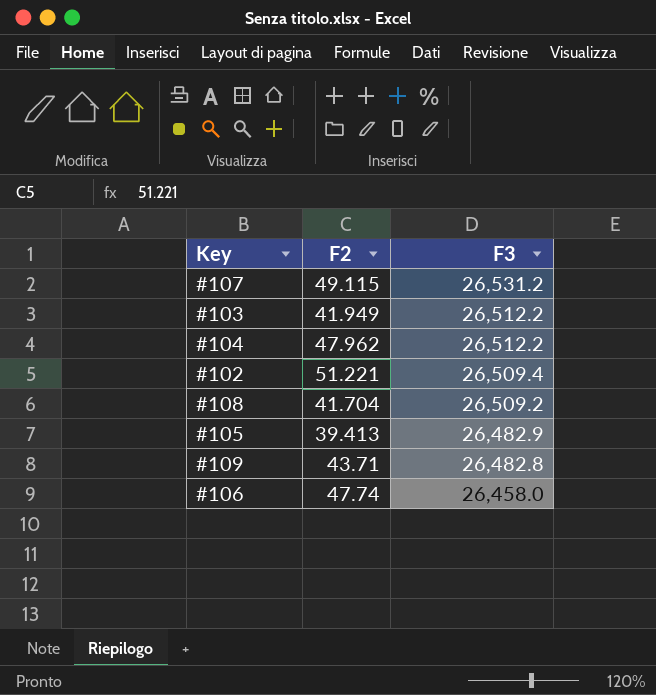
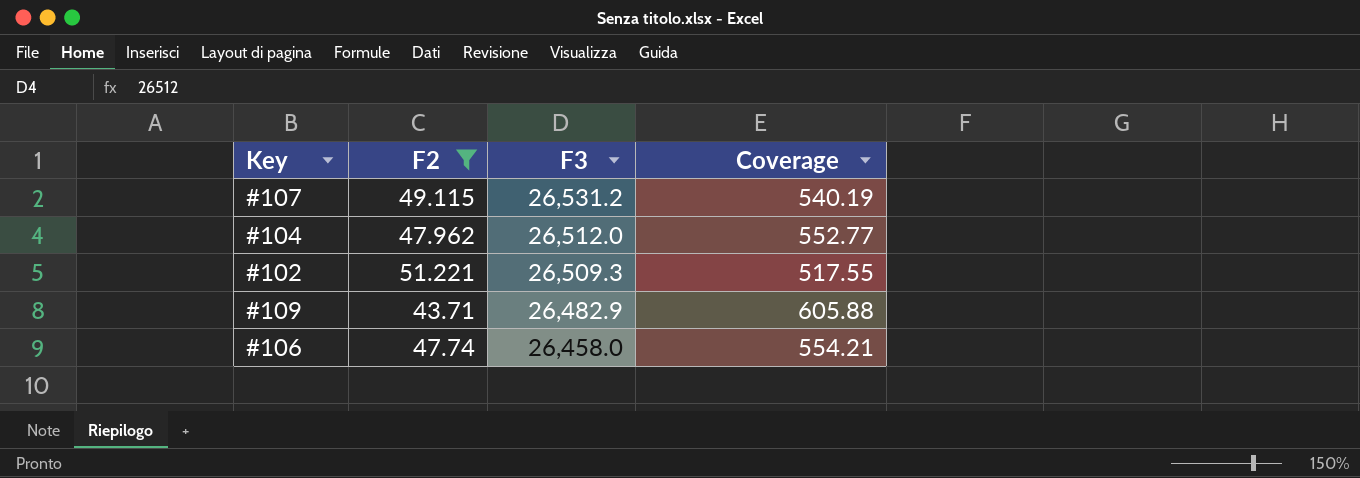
filter: none -> F2 >= 43.71
column Coverage | formula: none -> [F3] / [F2]
#104 | F3: 26,512.2 -> 26,512.0
#102 | F3: 26,509.4 -> 26,509.3
#109 | F3: 26,482.8 -> 26,482.9

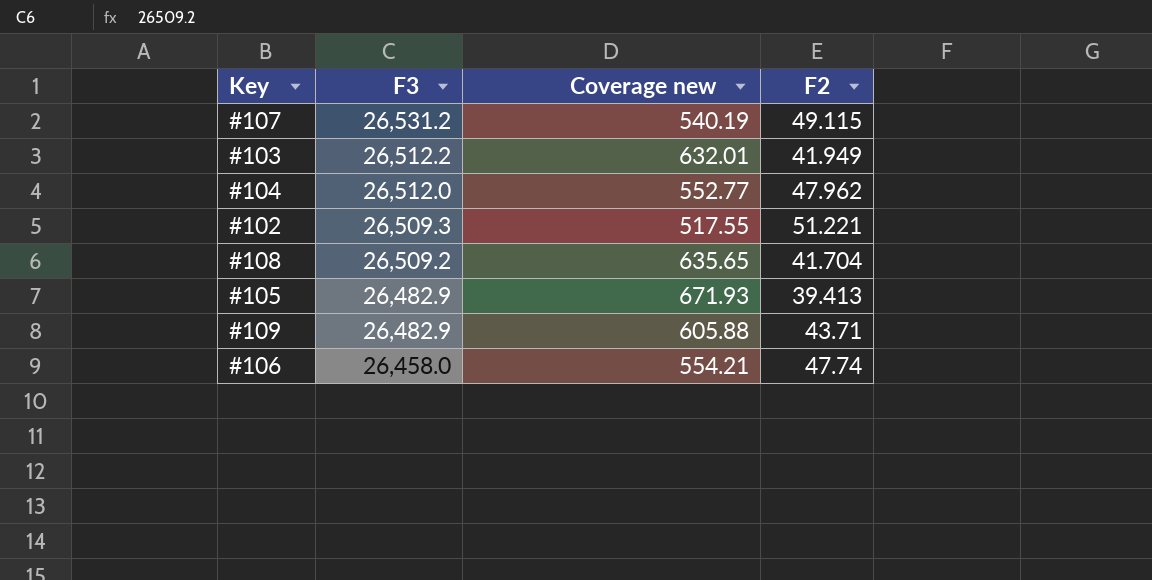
filter: F2 >= 43.71 -> none
column name: Coverage -> Coverage new
column F2 | position: 2 -> 4

